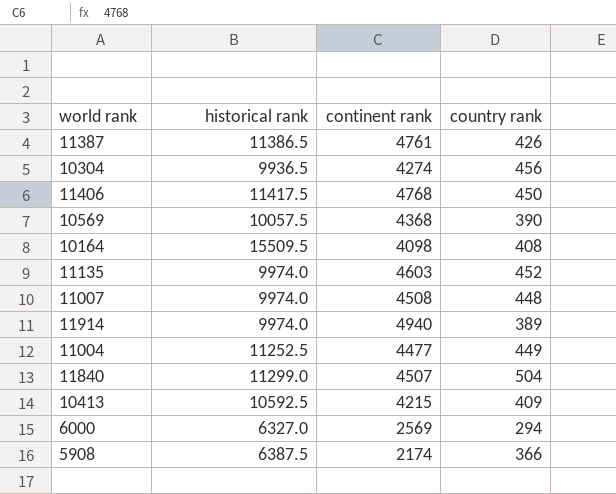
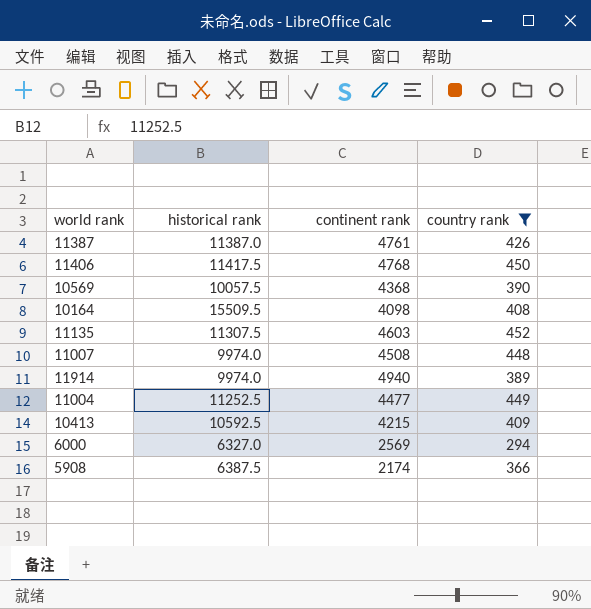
filter: none -> country rank <= 452
11387 | historical rank: 11386.5 -> 11387.0
11135 | historical rank: 9974.0 -> 11307.5

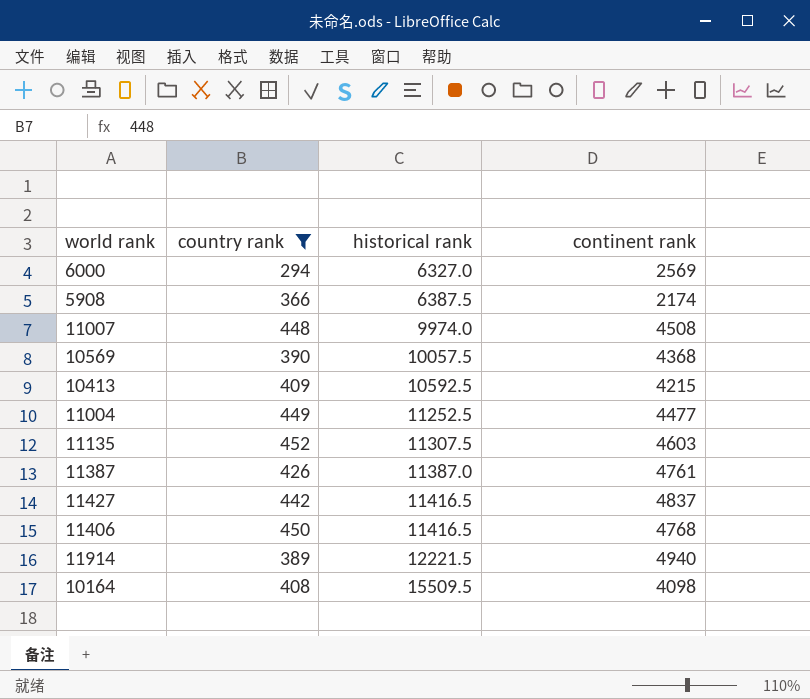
row order: none -> historical rank ascending
column country rank | position: 4 -> 2
row 11427: none -> 442 | 11416.5 | 4837
11406 | historical rank: 11417.5 -> 11416.5
11914 | historical rank: 9974.0 -> 12221.5

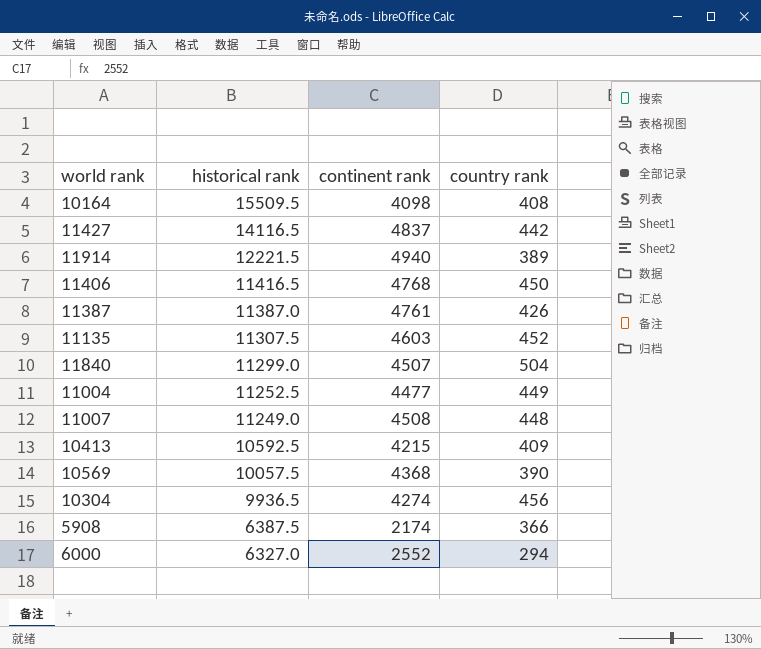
filter: country rank <= 452 -> none
row order: historical rank ascending -> historical rank descending
column country rank | position: 2 -> 4
11427 | historical rank: 11416.5 -> 14116.5
11007 | historical rank: 9974.0 -> 11249.0
6000 | continent rank: 2569 -> 2552

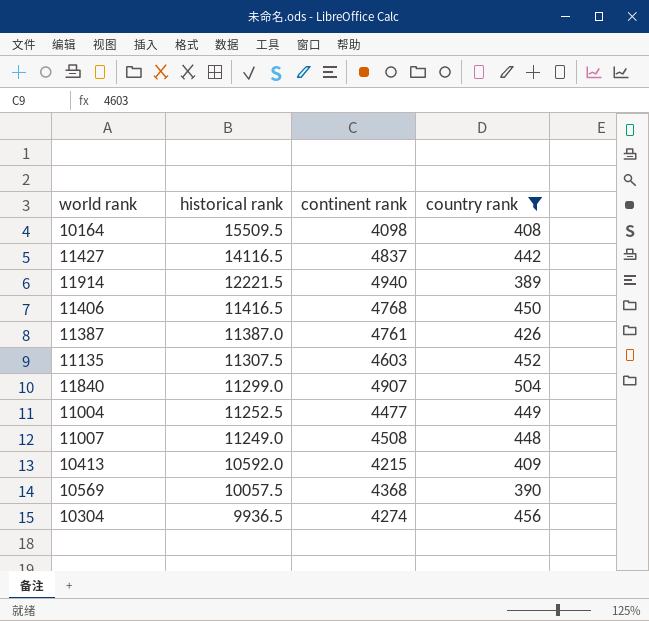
filter: none -> country rank >= 389
11840 | continent rank: 4507 -> 4907
10413 | historical rank: 10592.5 -> 10592.0

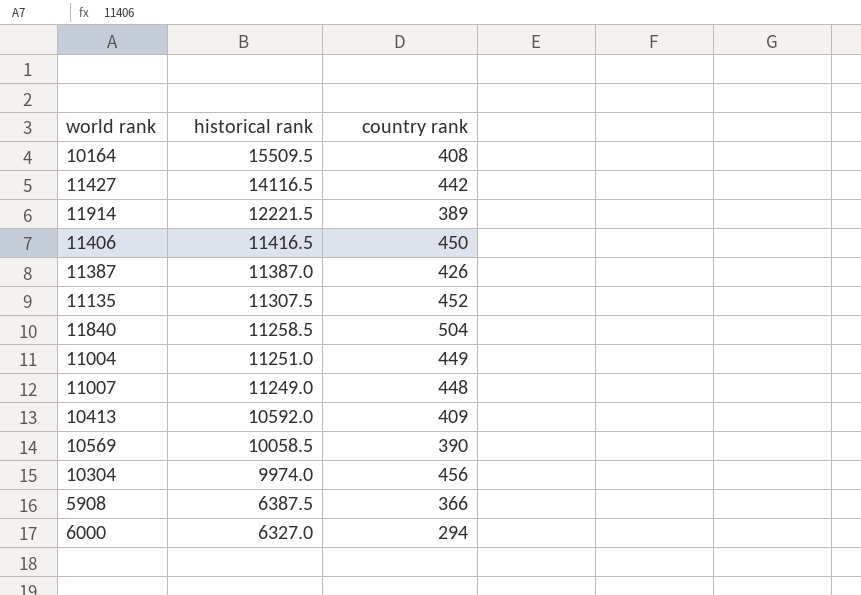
filter: country rank >= 389 -> none
column continent rank | position: 3 -> none
11840 | historical rank: 11299.0 -> 11258.5
11004 | historical rank: 11252.5 -> 11251.0
10569 | historical rank: 10057.5 -> 10058.5
10304 | historical rank: 9936.5 -> 9974.0

